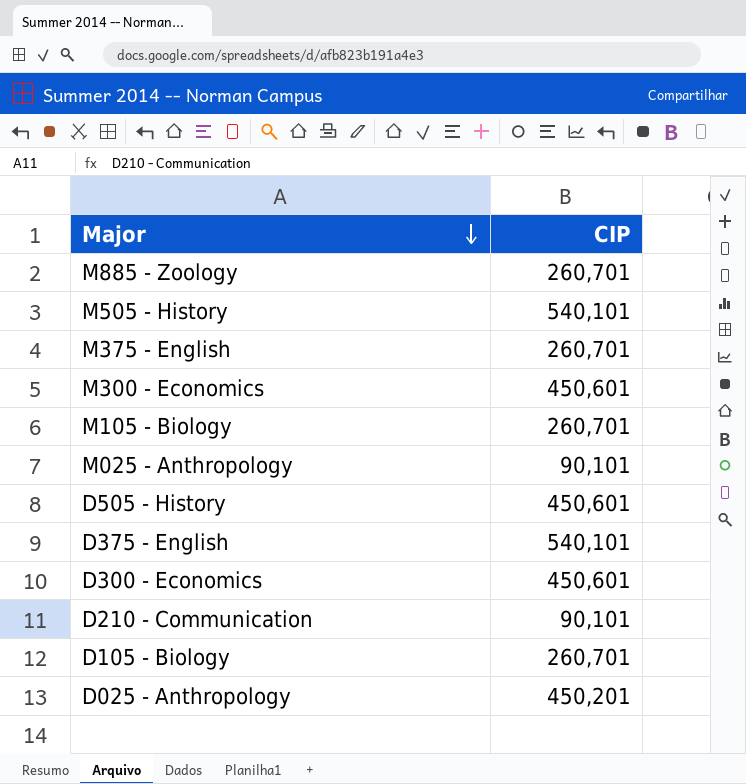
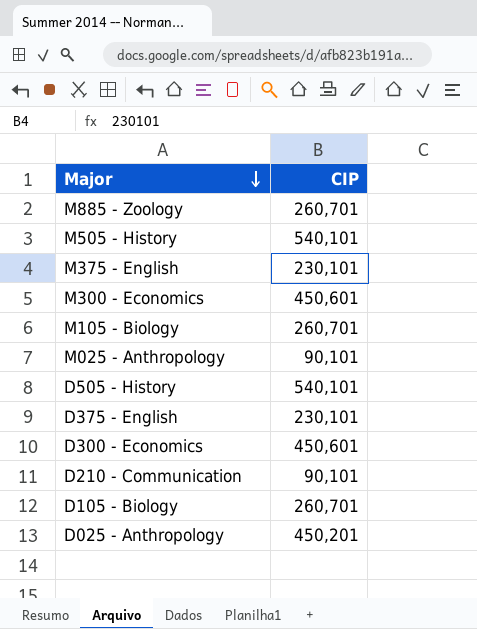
M375 - English | CIP: 260,701 -> 230,101
D505 - History | CIP: 450,601 -> 540,101
D375 - English | CIP: 540,101 -> 230,101

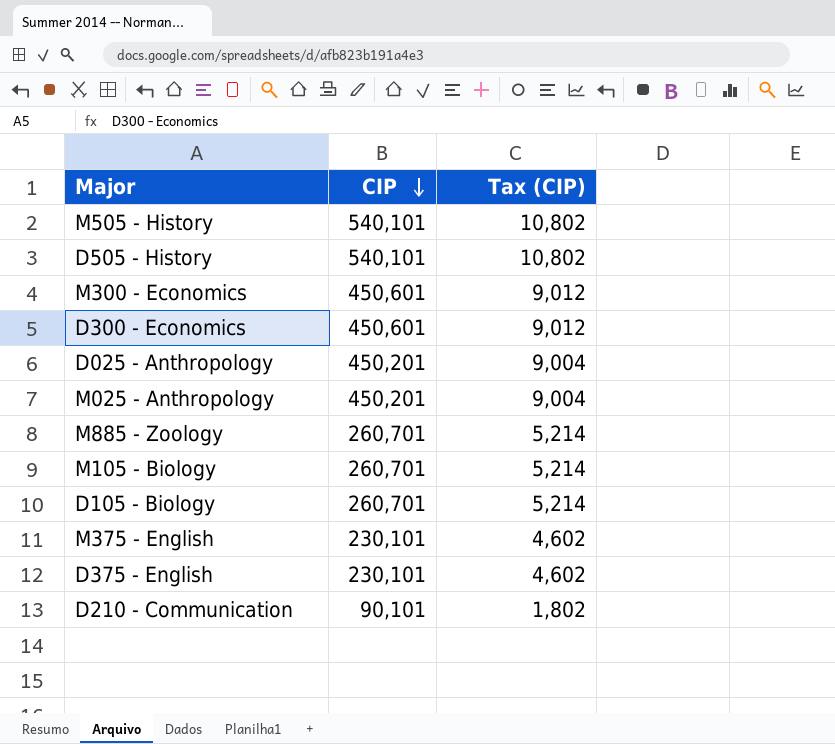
row order: Major descending -> CIP descending
column Tax (CIP) | formula: none -> [CIP] * 0.02
M025 - Anthropology | CIP: 90,101 -> 450,201

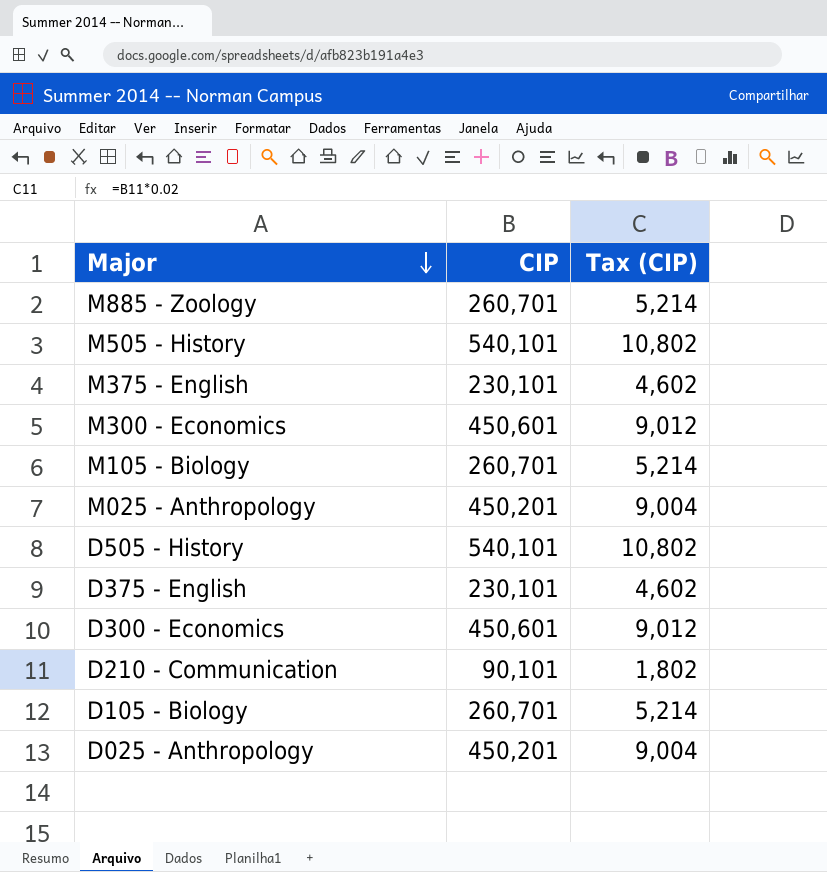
row order: CIP descending -> Major descending

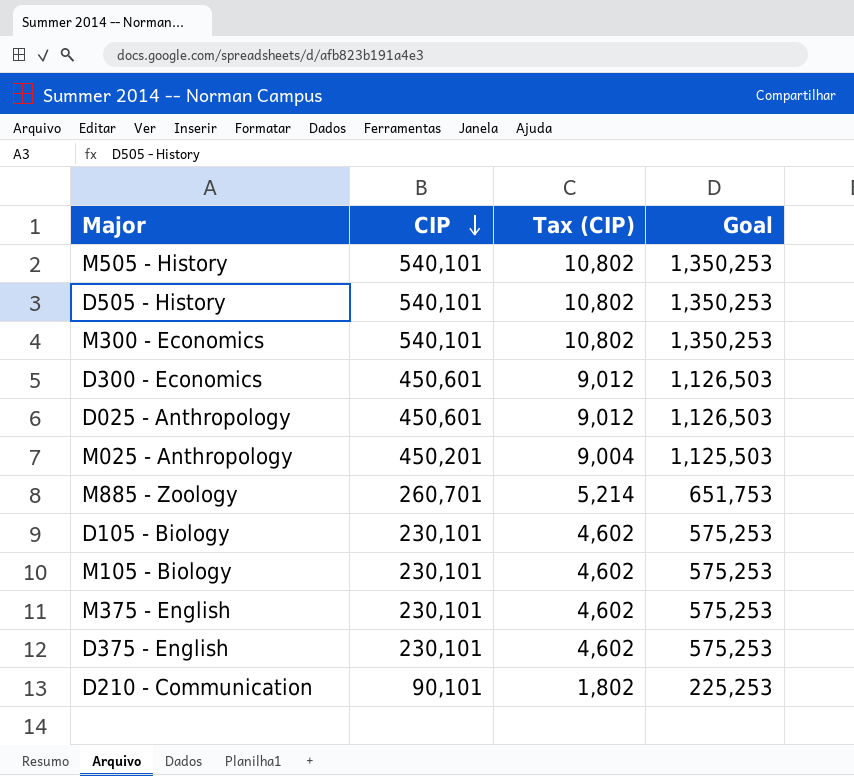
row order: Major descending -> CIP descending
column Goal | formula: none -> [CIP] * 2.5
M300 - Economics | CIP: 450,601 -> 540,101
M300 - Economics | Tax (CIP): 9,012 -> 10,802
D025 - Anthropology | CIP: 450,201 -> 450,601
D025 - Anthropology | Tax (CIP): 9,004 -> 9,012
D105 - Biology | CIP: 260,701 -> 230,101
D105 - Biology | Tax (CIP): 5,214 -> 4,602
M105 - Biology | CIP: 260,701 -> 230,101
M105 - Biology | Tax (CIP): 5,214 -> 4,602

